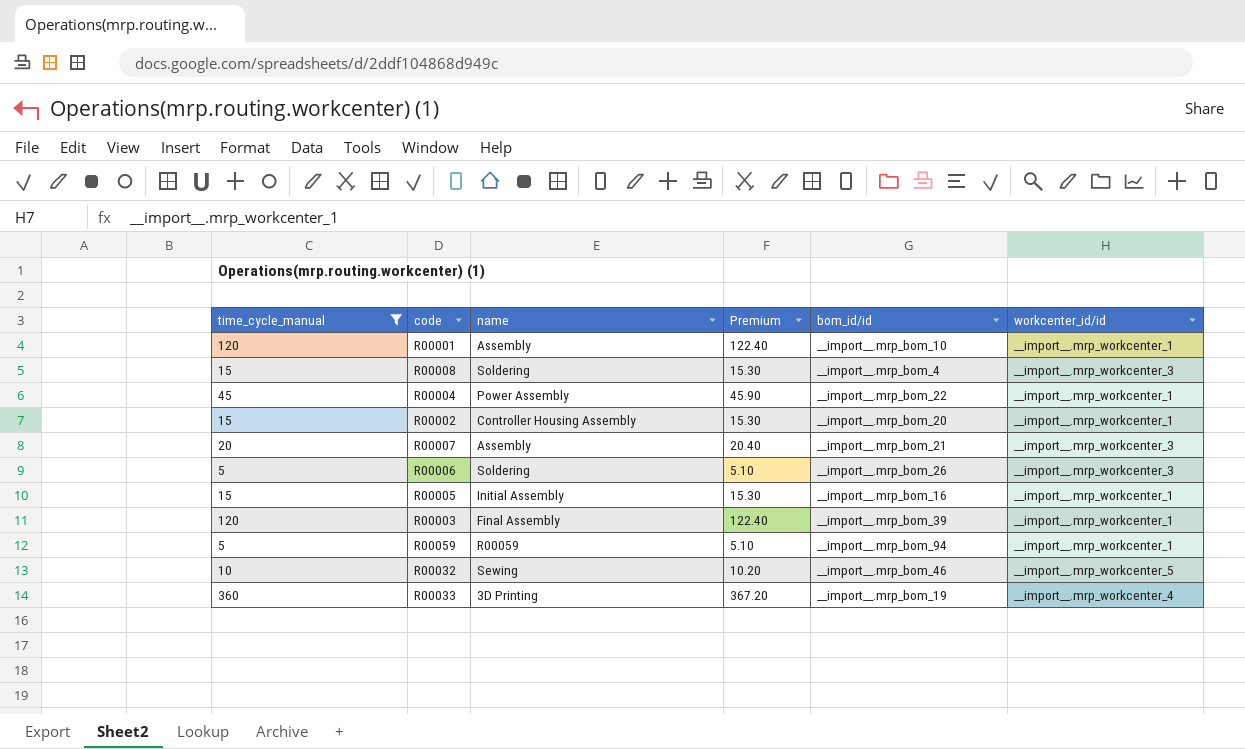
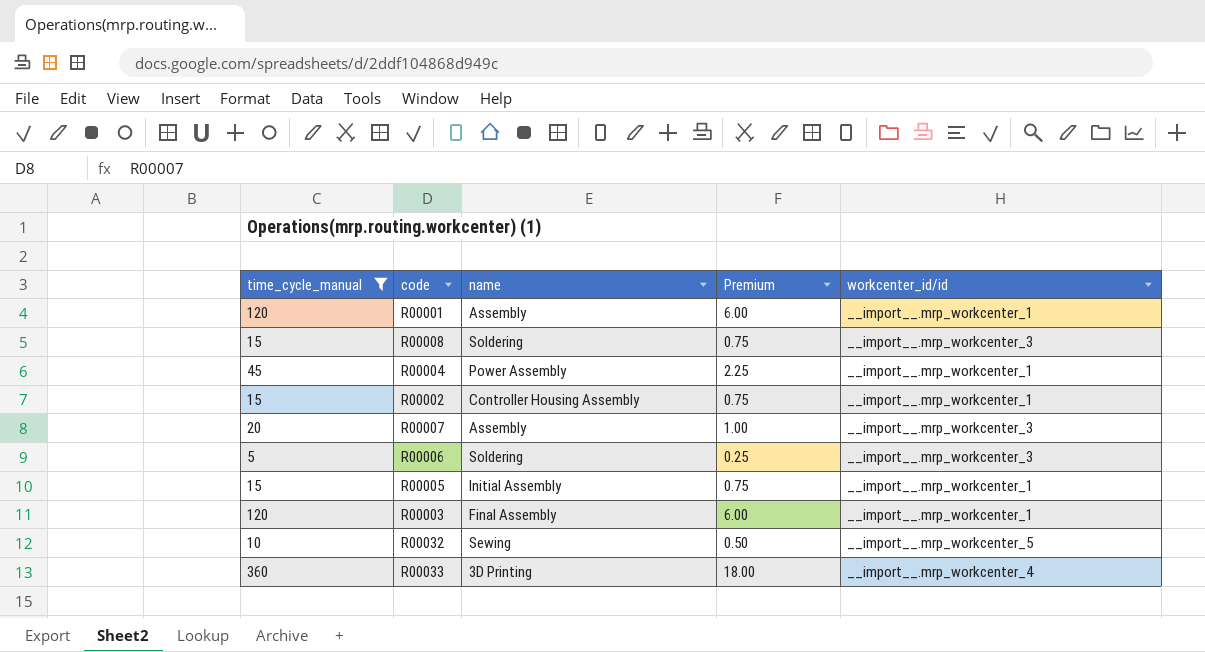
column bom_id/id | position: 5 -> none
column Premium | formula: [time_cycle_manual] * 1.02 -> [time_cycle_manual] * 0.05
row R00059: 5 | R00059 | 5.10 | __import__.mrp_bom_94 | __import__.mrp_workcenter_1 -> none

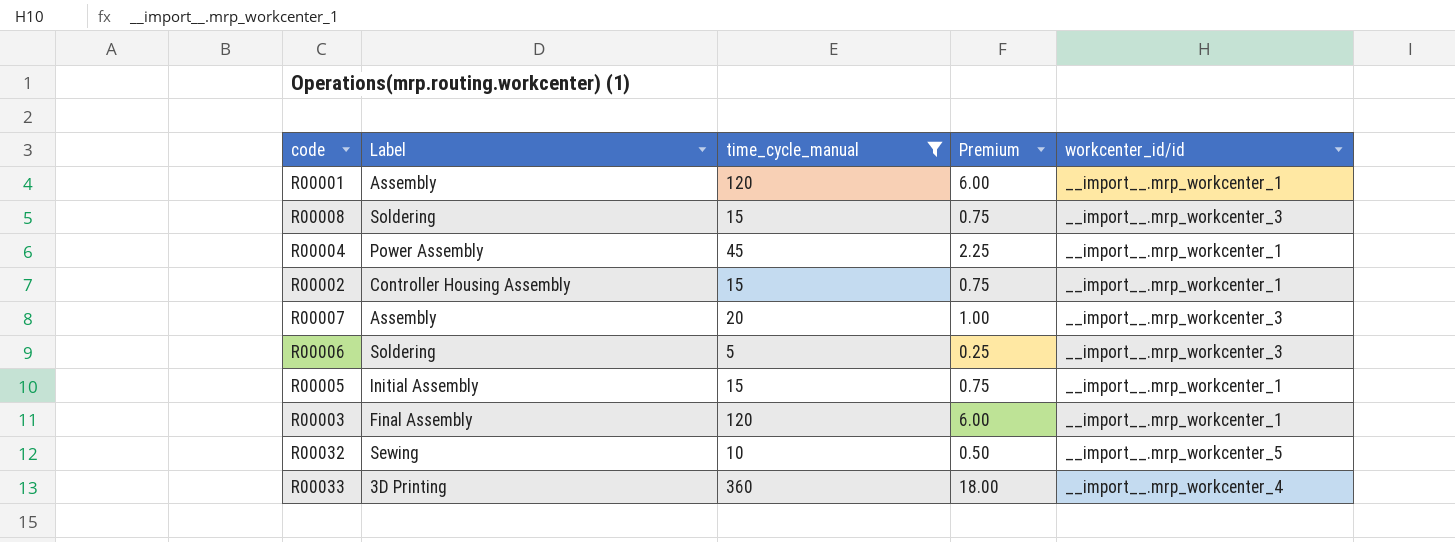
column name: name -> Label
column time_cycle_manual | position: 1 -> 3

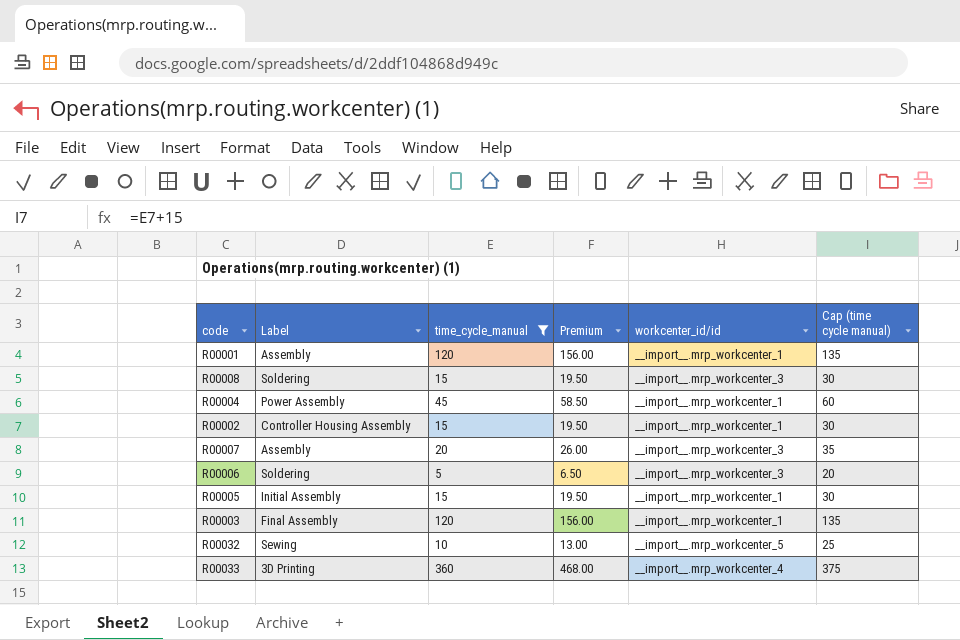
column Premium | formula: [time_cycle_manual] * 0.05 -> [time_cycle_manual] * 1.3
column Cap (time cycle manual) | formula: none -> [time_cycle_manual] + 15

